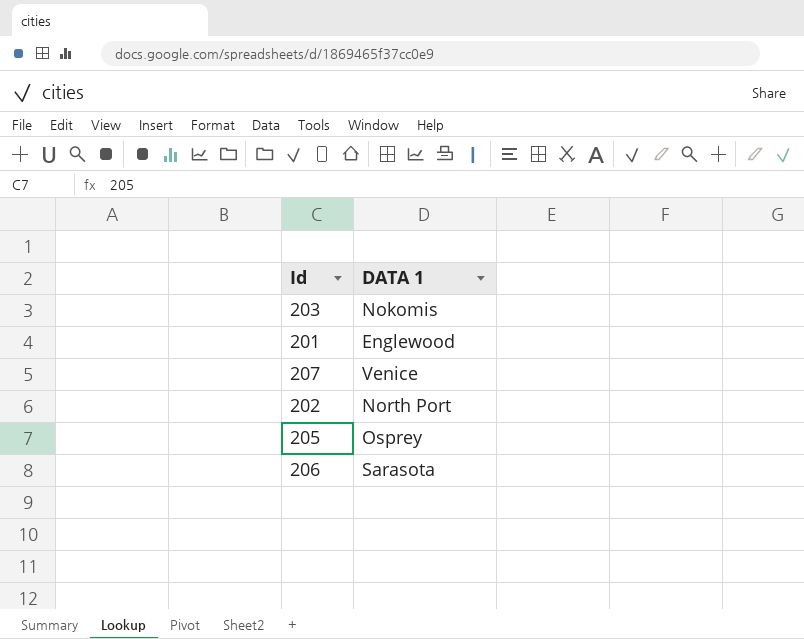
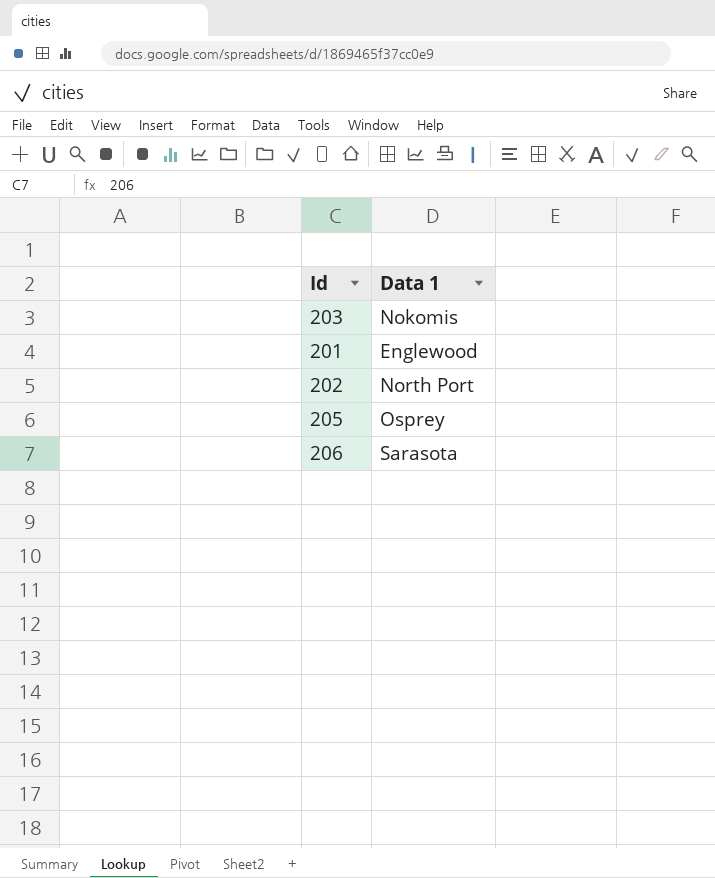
column name: DATA 1 -> Data 1
row 207: Venice -> none

